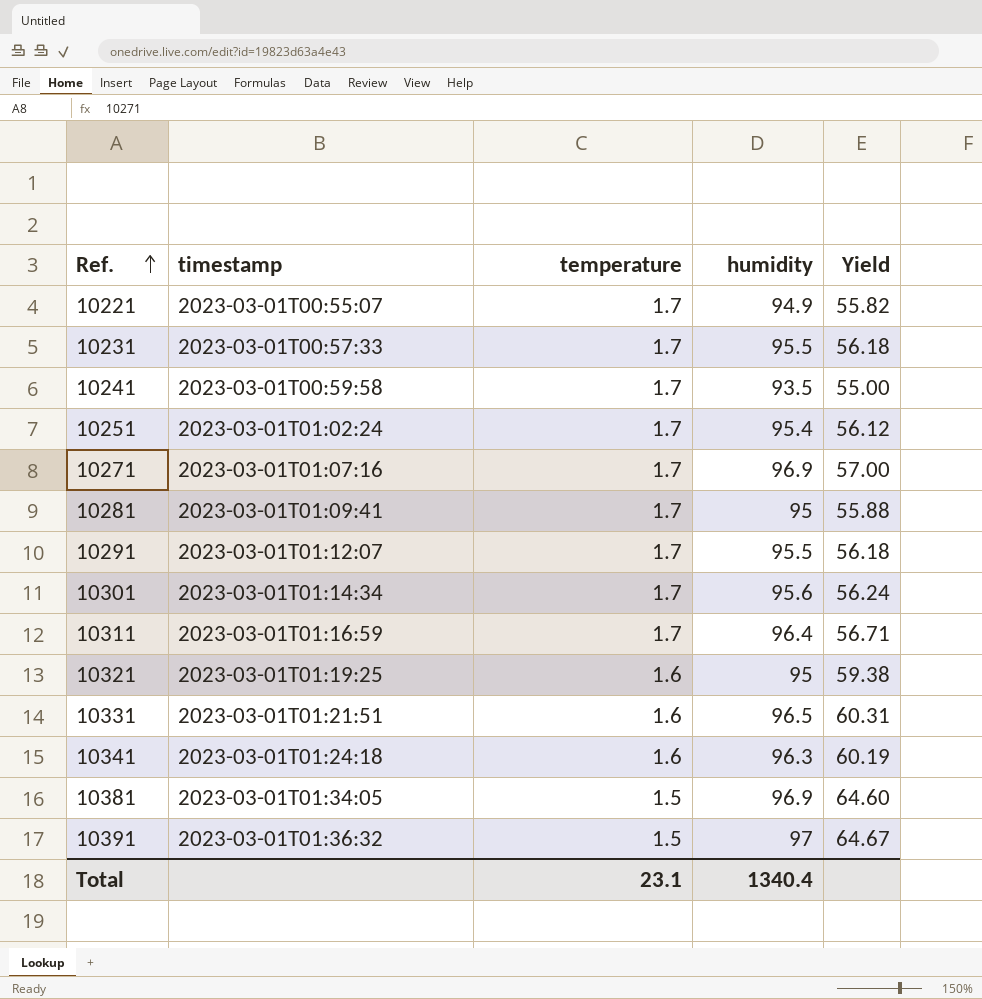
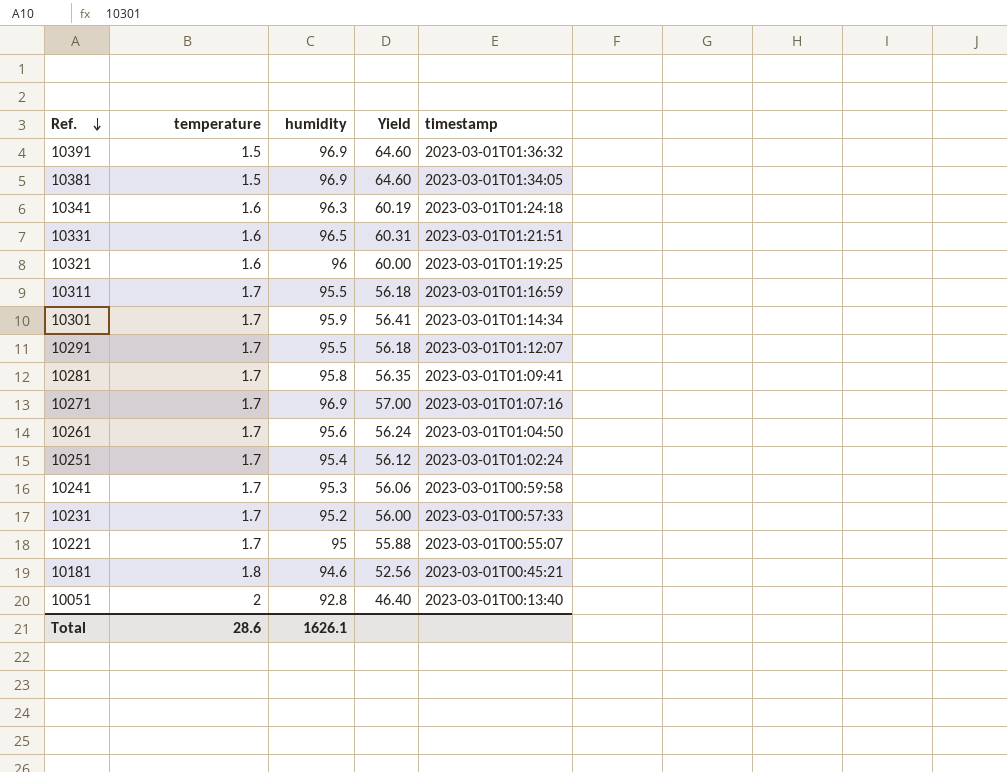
row order: Ref. ascending -> Ref. descending
column timestamp | position: 2 -> 5
10391 | humidity: 97 -> 96.9
10391 | Yield: 64.67 -> 64.60
10321 | humidity: 95 -> 96
10321 | Yield: 59.38 -> 60.00
10311 | humidity: 96.4 -> 95.5
10311 | Yield: 56.71 -> 56.18
10301 | humidity: 95.6 -> 95.9
10301 | Yield: 56.24 -> 56.41
10281 | humidity: 95 -> 95.8
10281 | Yield: 55.88 -> 56.35
row 10261: none -> 1.7 | 95.6 | 56.24 | 2023-03-01T01:04:50
10241 | humidity: 93.5 -> 95.3
10241 | Yield: 55.00 -> 56.06
10231 | humidity: 95.5 -> 95.2
10231 | Yield: 56.18 -> 56.00
10221 | humidity: 94.9 -> 95
10221 | Yield: 55.82 -> 55.88
row 10181: none -> 1.8 | 94.6 | 52.56 | 2023-03-01T00:45:21
row 10051: none -> 2 | 92.8 | 46.40 | 2023-03-01T00:13:40
Total | temperature: 23.1 -> 28.6
Total | humidity: 1340.4 -> 1626.1

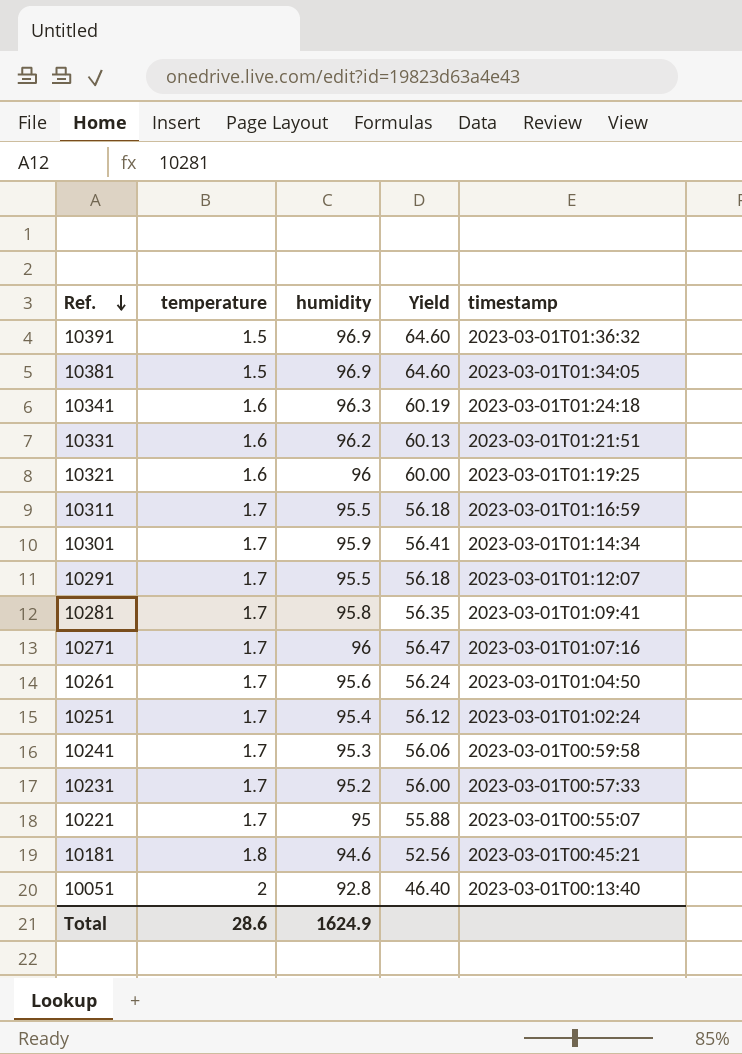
10331 | humidity: 96.5 -> 96.2
10331 | Yield: 60.31 -> 60.13
10271 | humidity: 96.9 -> 96
10271 | Yield: 57.00 -> 56.47
Total | humidity: 1626.1 -> 1624.9

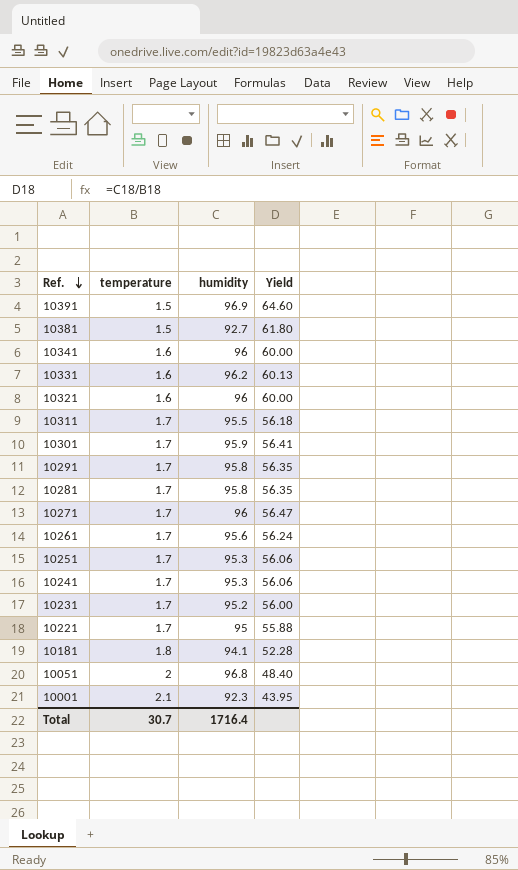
column timestamp | position: 5 -> none
10381 | humidity: 96.9 -> 92.7
10381 | Yield: 64.60 -> 61.80
10341 | humidity: 96.3 -> 96
10341 | Yield: 60.19 -> 60.00
10291 | humidity: 95.5 -> 95.8
10291 | Yield: 56.18 -> 56.35
10251 | humidity: 95.4 -> 95.3
10251 | Yield: 56.12 -> 56.06
10181 | humidity: 94.6 -> 94.1
10181 | Yield: 52.56 -> 52.28
10051 | humidity: 92.8 -> 96.8
10051 | Yield: 46.40 -> 48.40
row 10001: none -> 2.1 | 92.3 | 43.95
Total | temperature: 28.6 -> 30.7
Total | humidity: 1624.9 -> 1716.4

